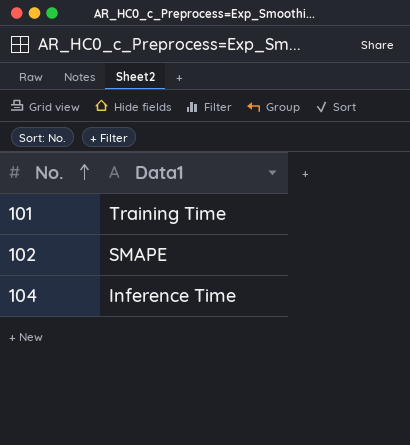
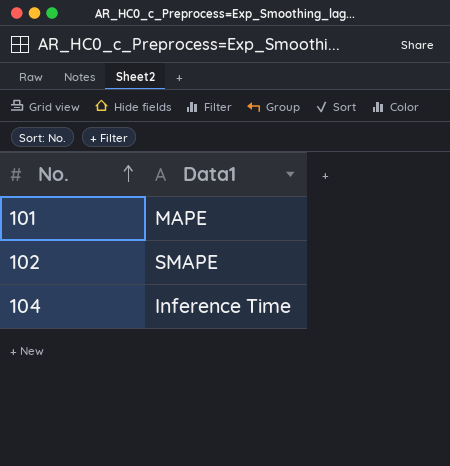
101 | Data1: Training Time -> MAPE

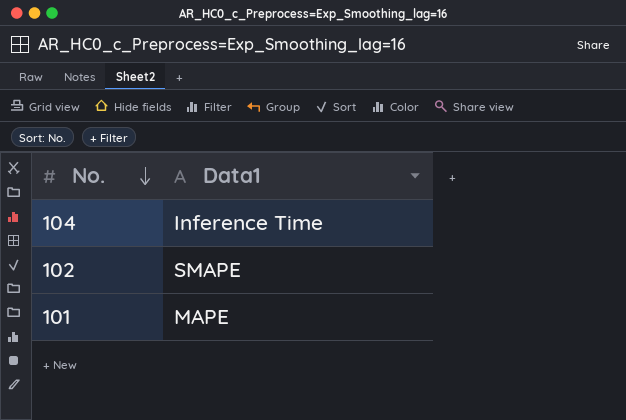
row order: No. ascending -> No. descending

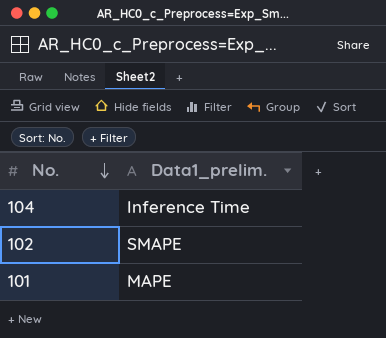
column name: Data1 -> Data1_prelim.

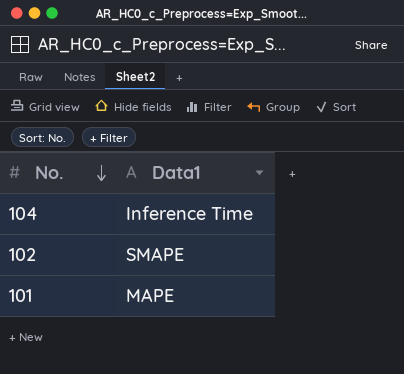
column name: Data1_prelim. -> Data1

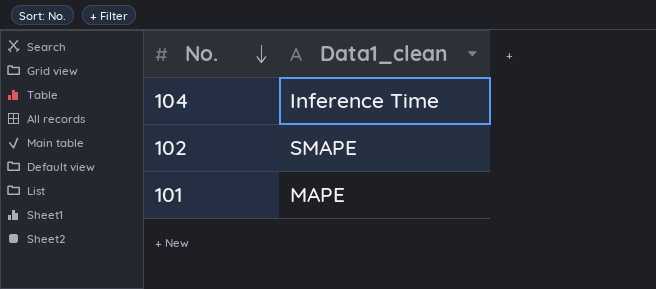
column name: Data1 -> Data1_clean

